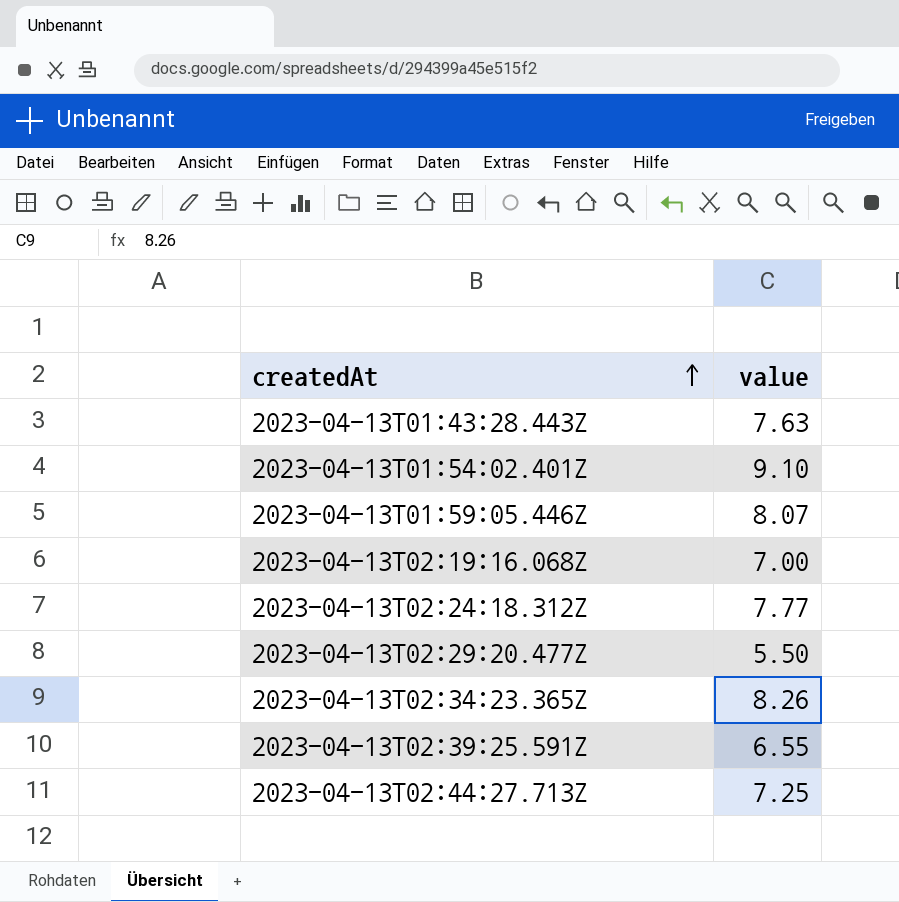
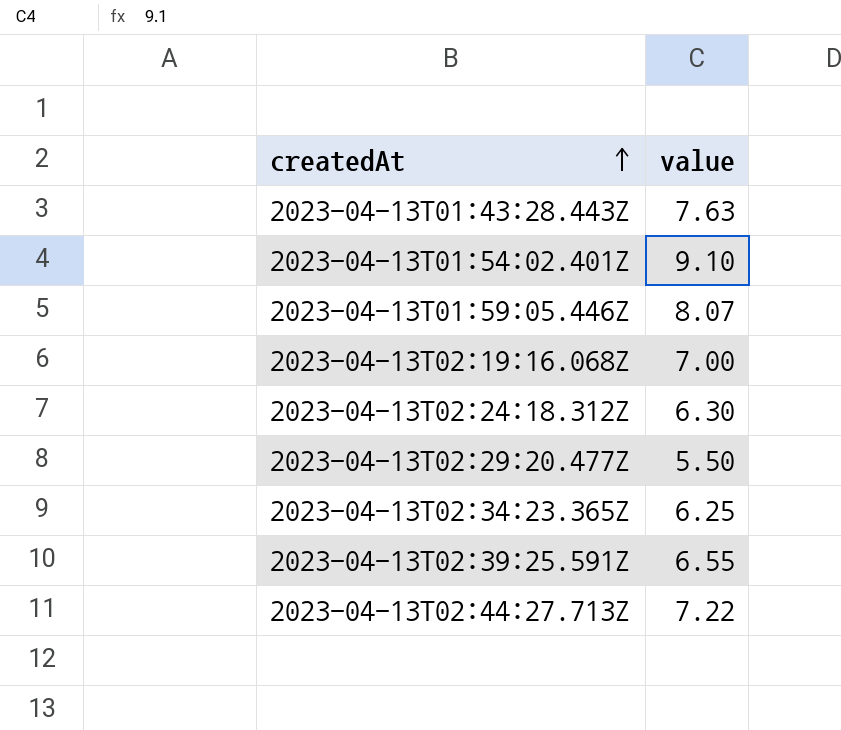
2023-04-13T02:24:18.312Z | value: 7.77 -> 6.30
2023-04-13T02:34:23.365Z | value: 8.26 -> 6.25
2023-04-13T02:44:27.713Z | value: 7.25 -> 7.22

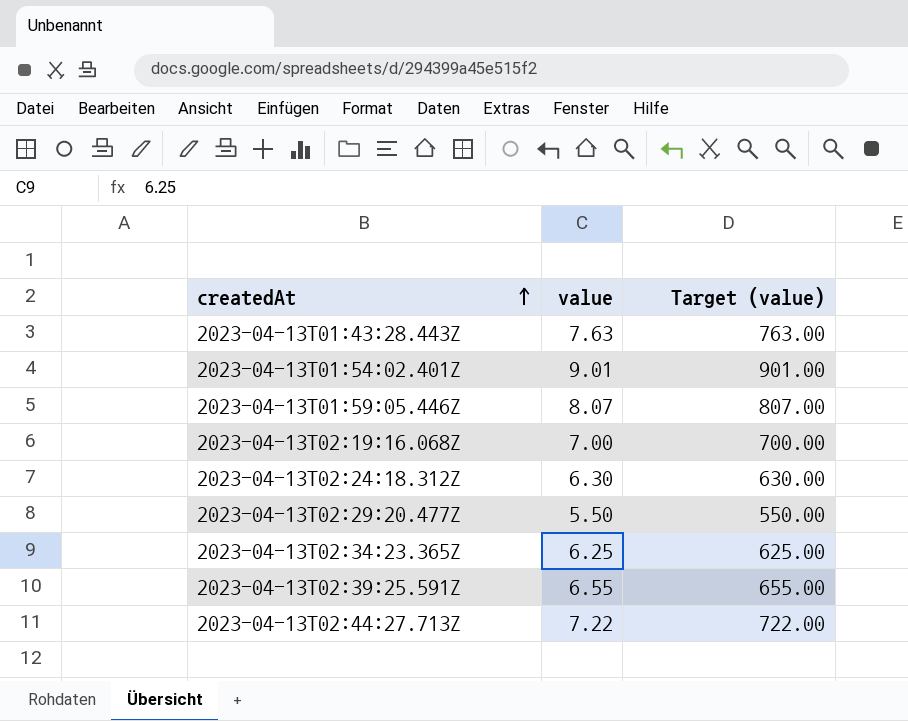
column Target (value) | formula: none -> [value] * 100
2023-04-13T01:54:02.401Z | value: 9.10 -> 9.01

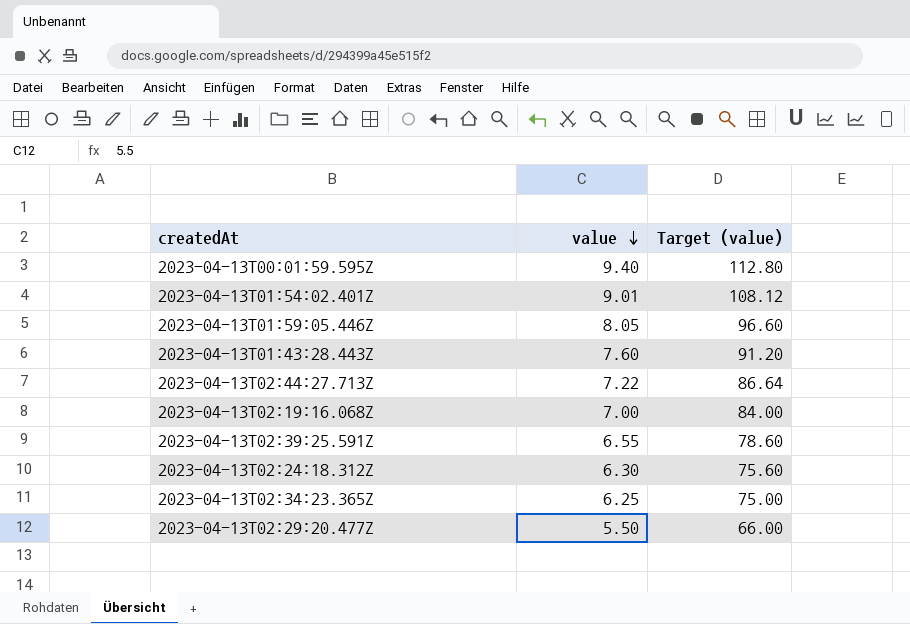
row order: createdAt ascending -> value descending
column Target (value) | formula: [value] * 100 -> [value] * 12
row 2023-04-13T00:01:59.595Z: none -> 9.40 | 112.80
2023-04-13T01:59:05.446Z | value: 8.07 -> 8.05
2023-04-13T01:43:28.443Z | value: 7.63 -> 7.60

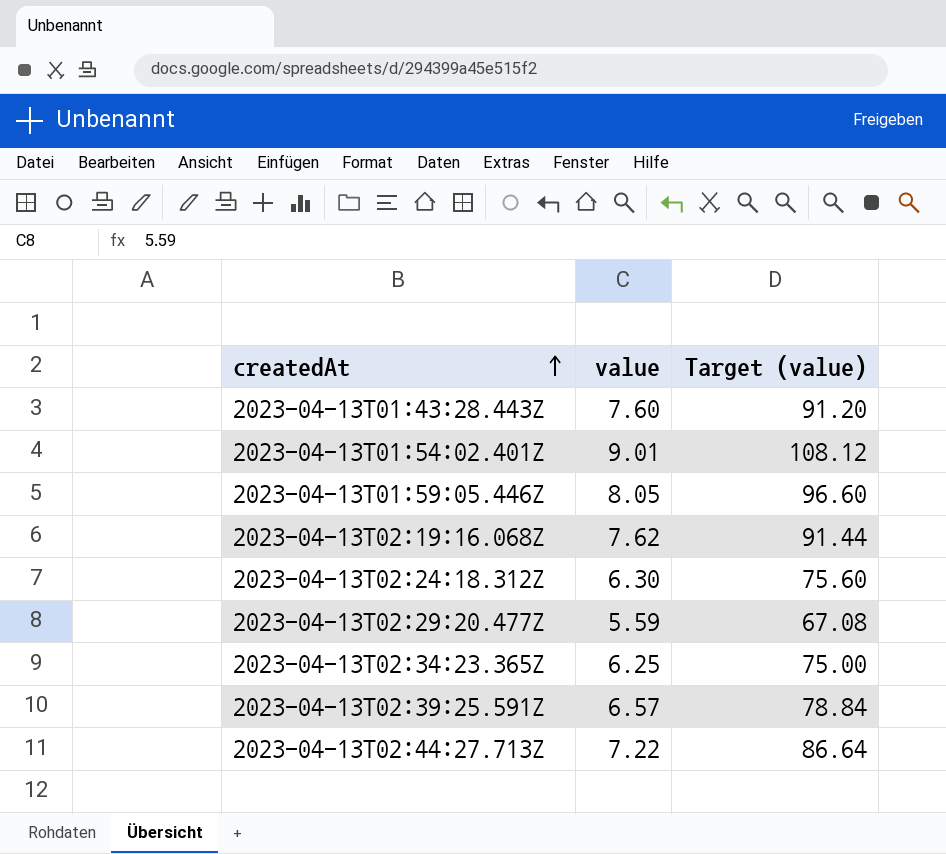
row order: value descending -> createdAt ascending
row 2023-04-13T00:01:59.595Z: 9.40 | 112.80 -> none
2023-04-13T02:19:16.068Z | value: 7.00 -> 7.62
2023-04-13T02:19:16.068Z | Target (value): 84.00 -> 91.44
2023-04-13T02:29:20.477Z | value: 5.50 -> 5.59
2023-04-13T02:29:20.477Z | Target (value): 66.00 -> 67.08
2023-04-13T02:39:25.591Z | value: 6.55 -> 6.57
2023-04-13T02:39:25.591Z | Target (value): 78.60 -> 78.84

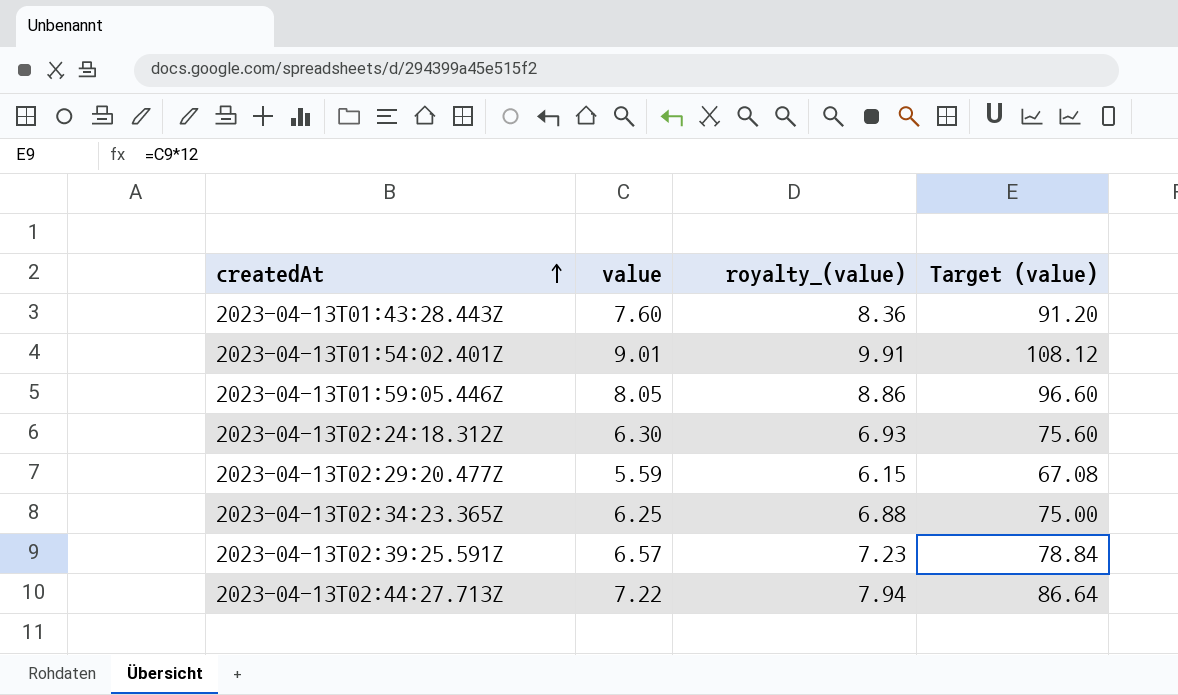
column royalty_(value) | formula: none -> [value] * 1.1
row 2023-04-13T02:19:16.068Z: 7.62 | 91.44 -> none

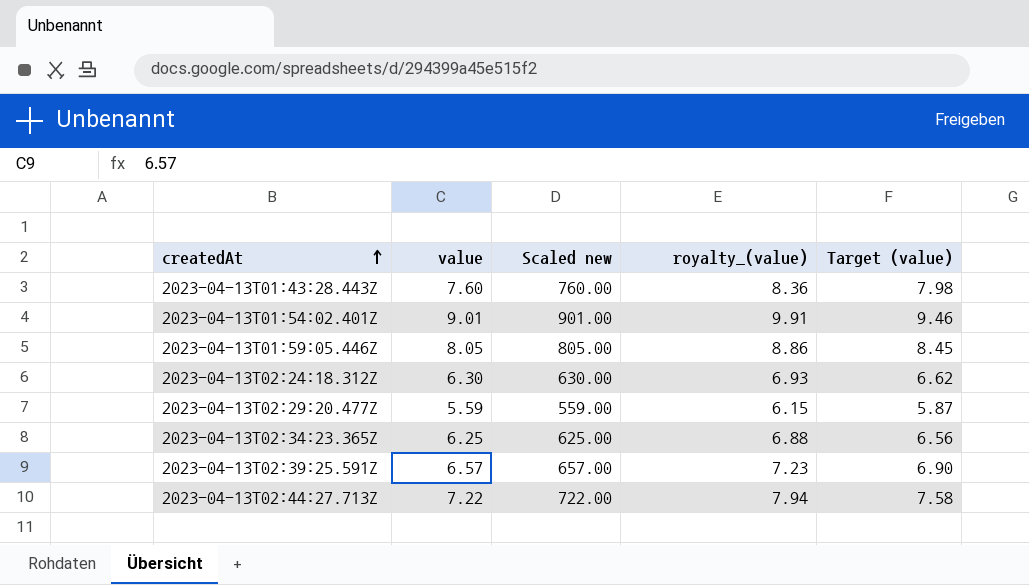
column Scaled new | formula: none -> [value] * 100
column Target (value) | formula: [value] * 12 -> [value] * 1.05

